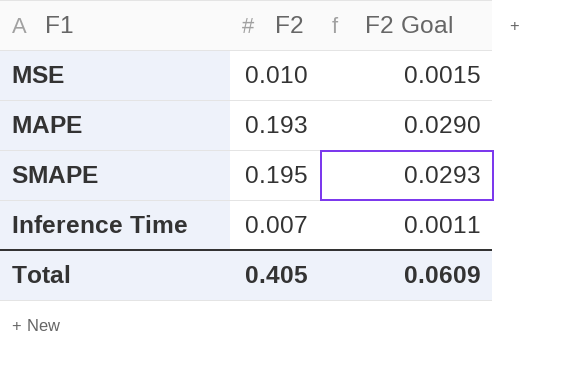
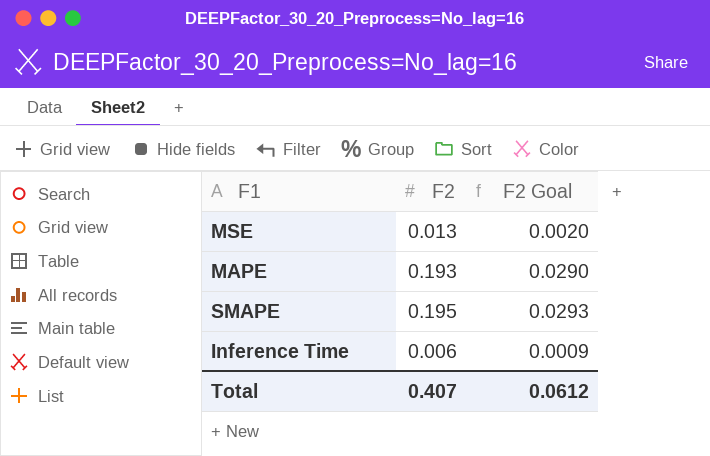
MSE | F2: 0.010 -> 0.013
MSE | F2 Goal: 0.0015 -> 0.0020
Inference Time | F2: 0.007 -> 0.006
Inference Time | F2 Goal: 0.0011 -> 0.0009
Total | F2: 0.405 -> 0.407
Total | F2 Goal: 0.0609 -> 0.0612

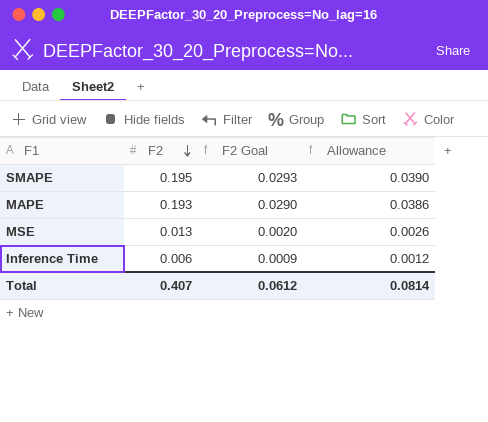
row order: none -> F2 descending
column Allowance | formula: none -> [F2] * 0.2

